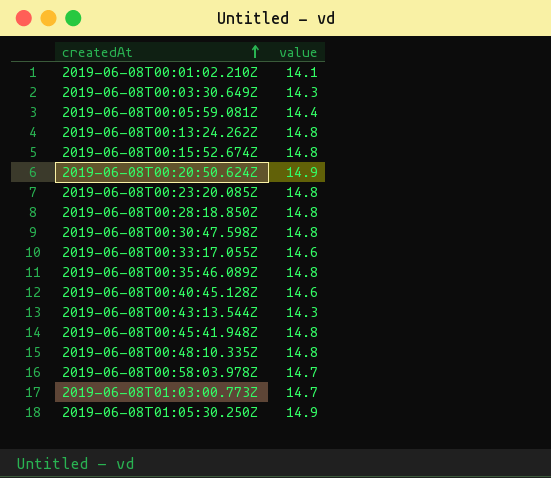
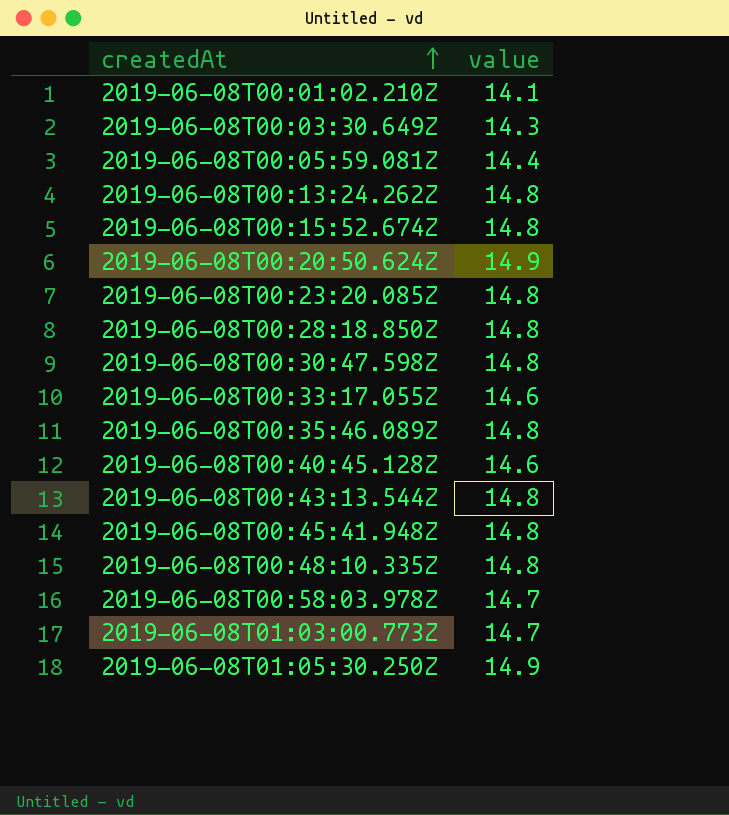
2019-06-08T00:43:13.544Z | value: 14.3 -> 14.8

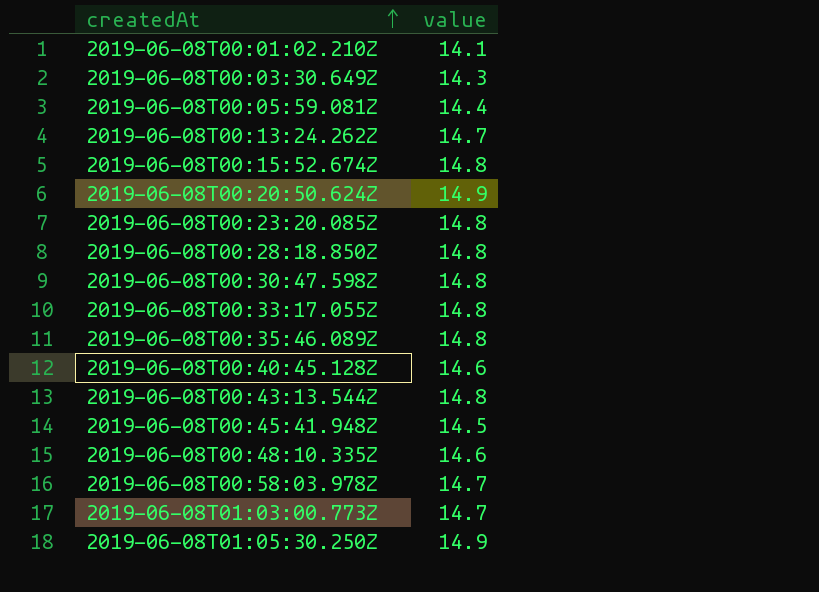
2019-06-08T00:13:24.262Z | value: 14.8 -> 14.7
2019-06-08T00:33:17.055Z | value: 14.6 -> 14.8
2019-06-08T00:45:41.948Z | value: 14.8 -> 14.5
2019-06-08T00:48:10.335Z | value: 14.8 -> 14.6

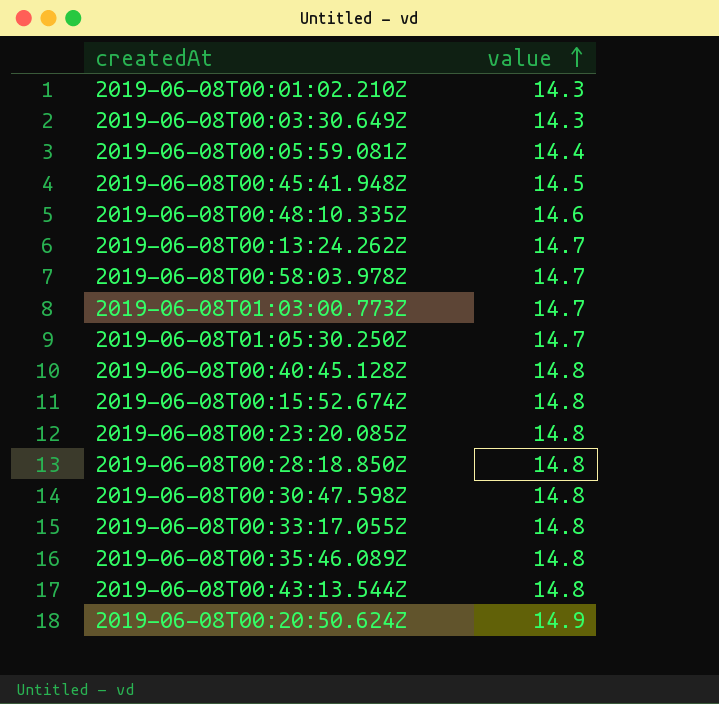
row order: createdAt ascending -> value ascending
2019-06-08T00:01:02.210Z | value: 14.1 -> 14.3
2019-06-08T01:05:30.250Z | value: 14.9 -> 14.7
2019-06-08T00:40:45.128Z | value: 14.6 -> 14.8

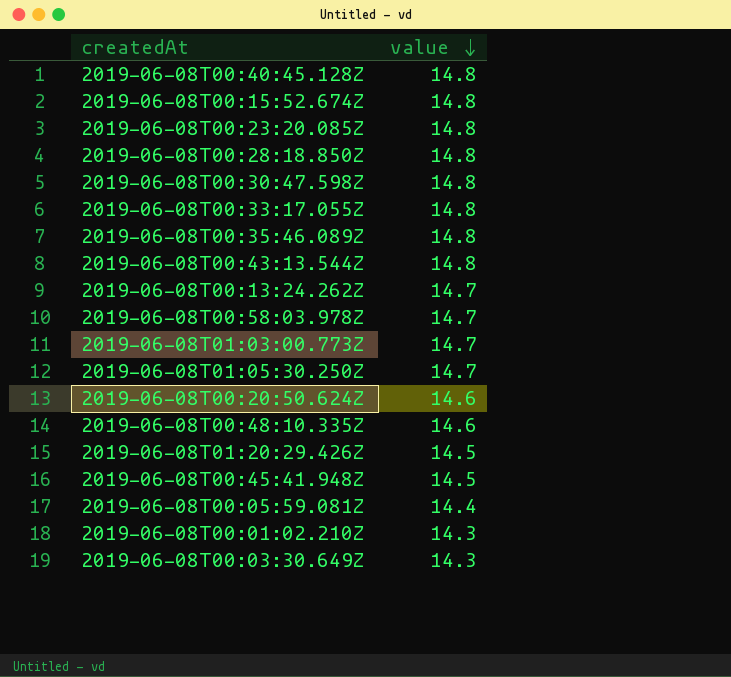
row order: value ascending -> value descending
2019-06-08T00:20:50.624Z | value: 14.9 -> 14.6
row 2019-06-08T01:20:29.426Z: none -> 14.5

